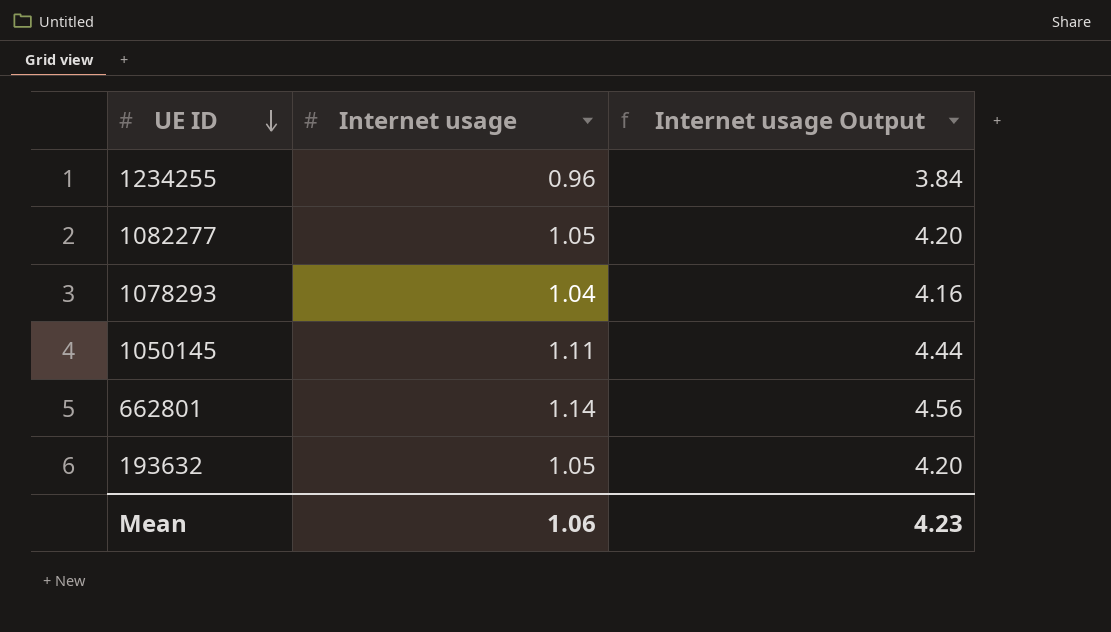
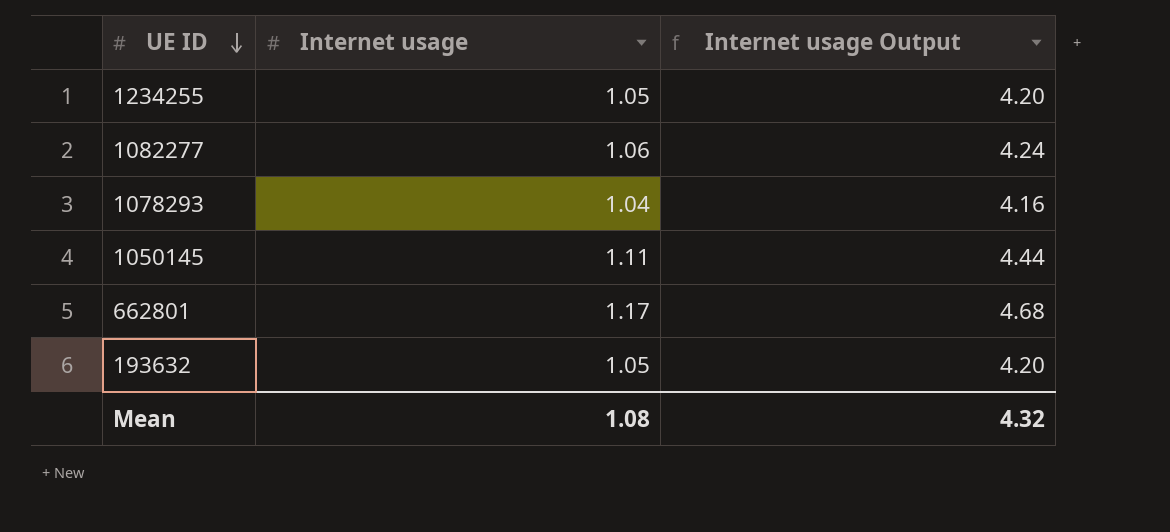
1234255 | Internet usage: 0.96 -> 1.05
1234255 | Internet usage Output: 3.84 -> 4.20
1082277 | Internet usage: 1.05 -> 1.06
1082277 | Internet usage Output: 4.20 -> 4.24
662801 | Internet usage: 1.14 -> 1.17
662801 | Internet usage Output: 4.56 -> 4.68
Mean | Internet usage: 1.06 -> 1.08
Mean | Internet usage Output: 4.23 -> 4.32

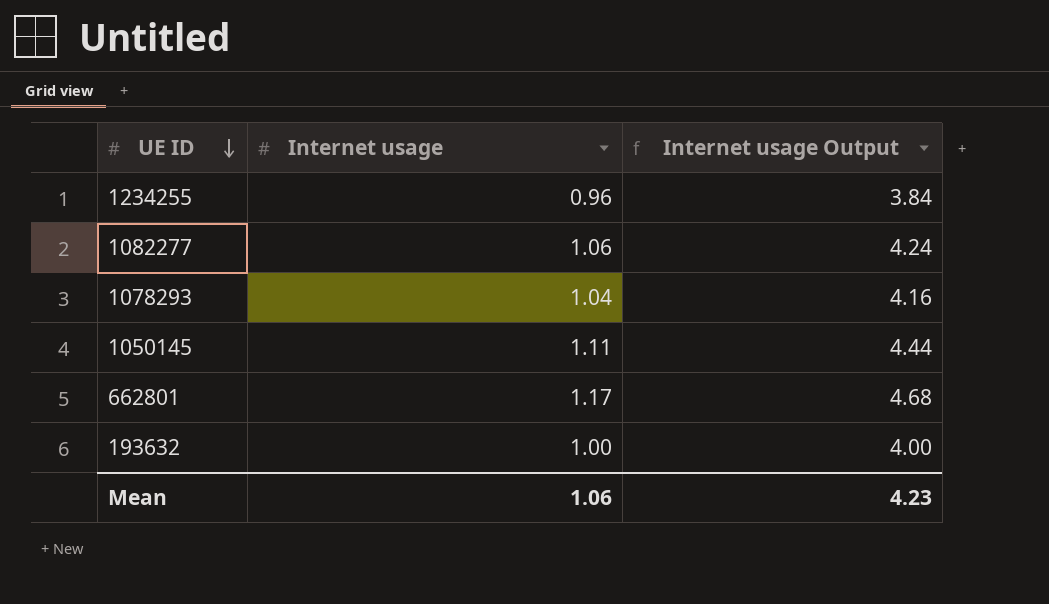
1234255 | Internet usage: 1.05 -> 0.96
1234255 | Internet usage Output: 4.20 -> 3.84
193632 | Internet usage: 1.05 -> 1.00
193632 | Internet usage Output: 4.20 -> 4.00
Mean | Internet usage: 1.08 -> 1.06
Mean | Internet usage Output: 4.32 -> 4.23

